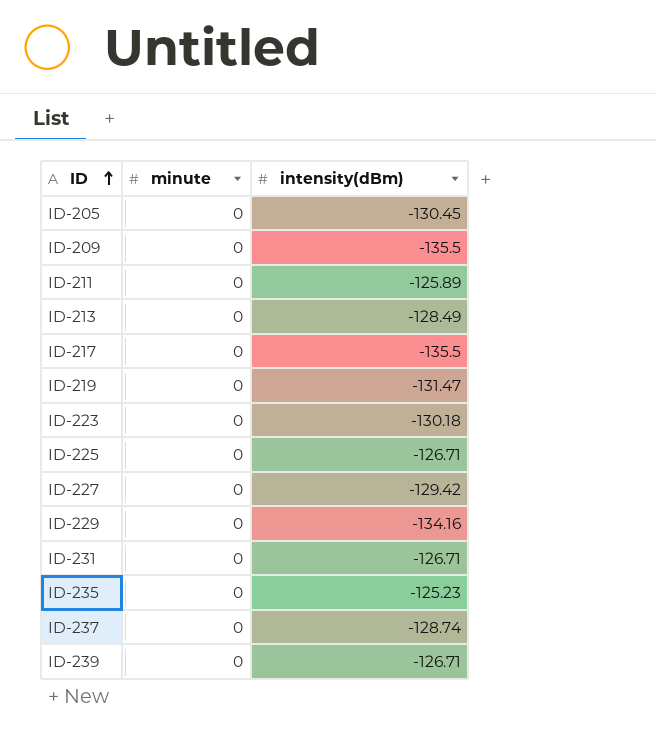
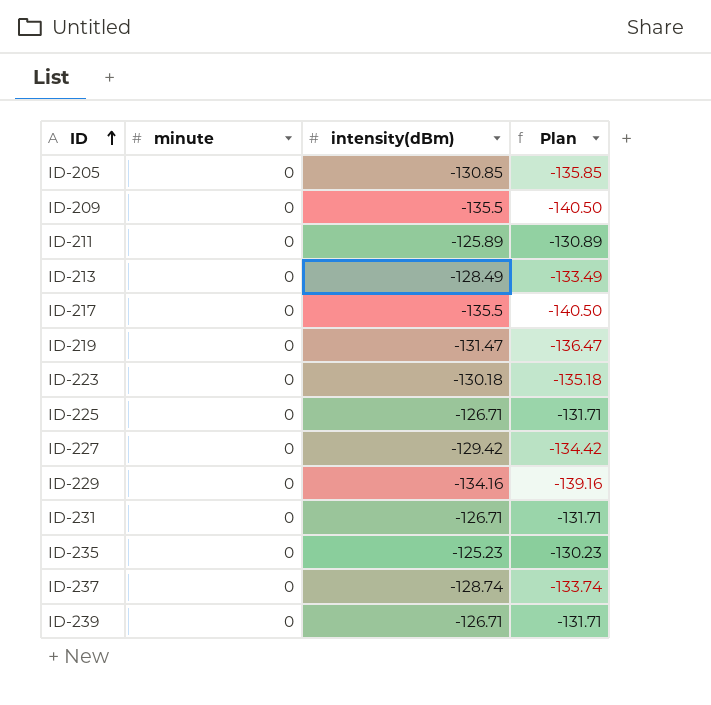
column Plan | formula: none -> [intensity(dBm)] - 5
ID-205 | intensity(dBm): -130.45 -> -130.85

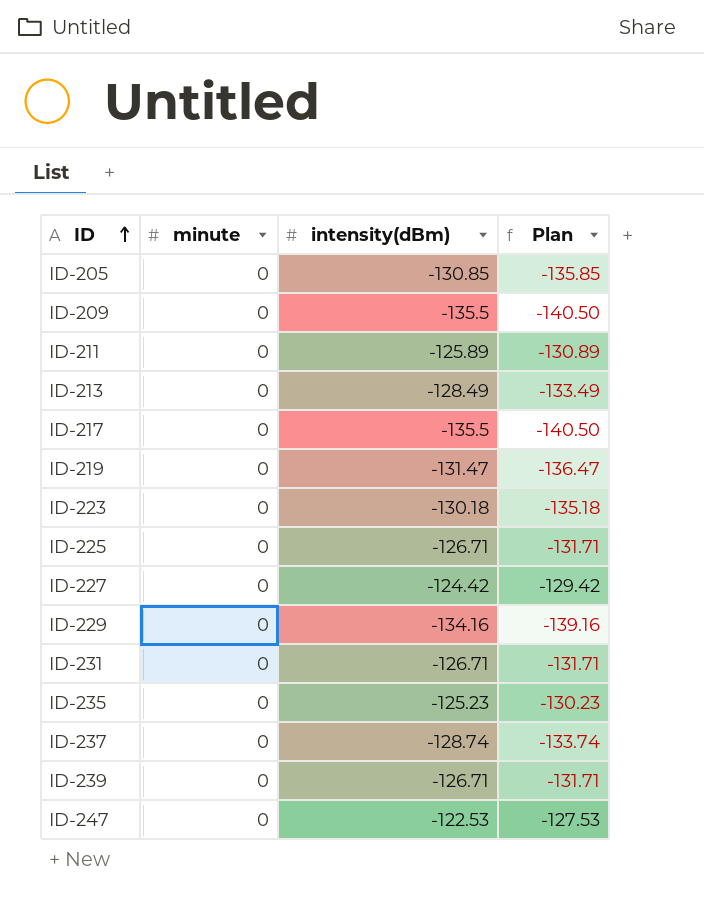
ID-227 | intensity(dBm): -129.42 -> -124.42
ID-227 | Plan: -134.42 -> -129.42
row ID-247: none -> 0 | -122.53 | -127.53

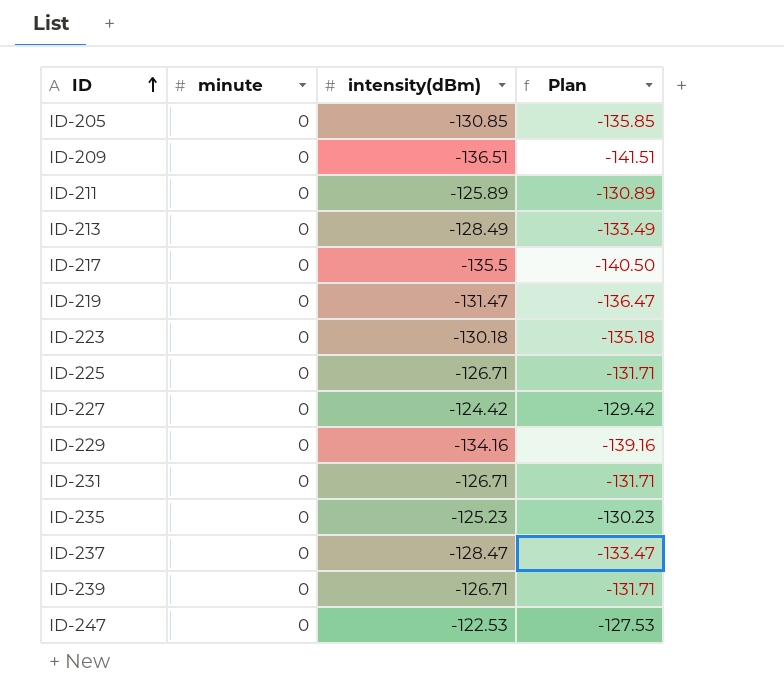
ID-209 | intensity(dBm): -135.5 -> -136.51
ID-209 | Plan: -140.50 -> -141.51
ID-237 | intensity(dBm): -128.74 -> -128.47
ID-237 | Plan: -133.74 -> -133.47

